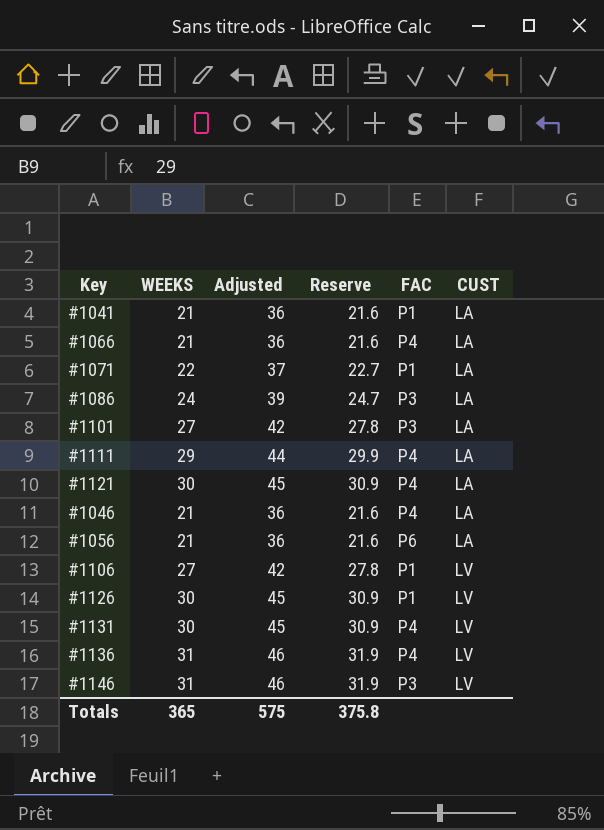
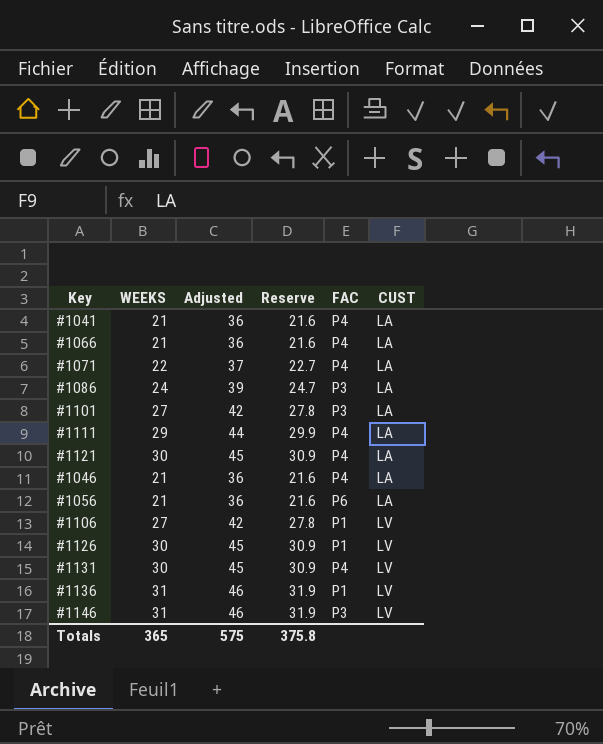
#1041 | FAC: P1 -> P4
#1071 | FAC: P1 -> P4
#1136 | FAC: P4 -> P1

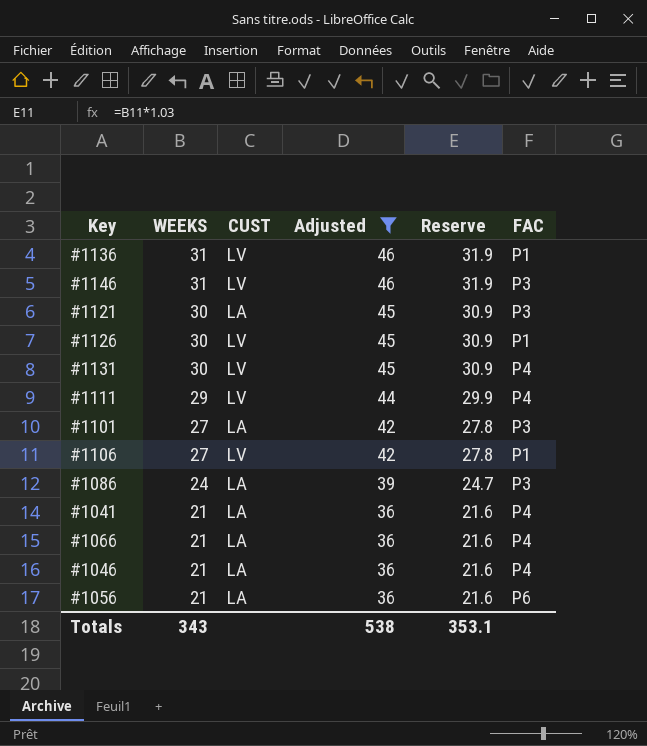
filter: none -> Adjusted != 37
row order: CUST ascending -> WEEKS descending
column CUST | position: 6 -> 3
#1121 | FAC: P4 -> P3
#1111 | CUST: LA -> LV
Totals | WEEKS: 365 -> 343
Totals | Adjusted: 575 -> 538
Totals | Reserve: 375.8 -> 353.1

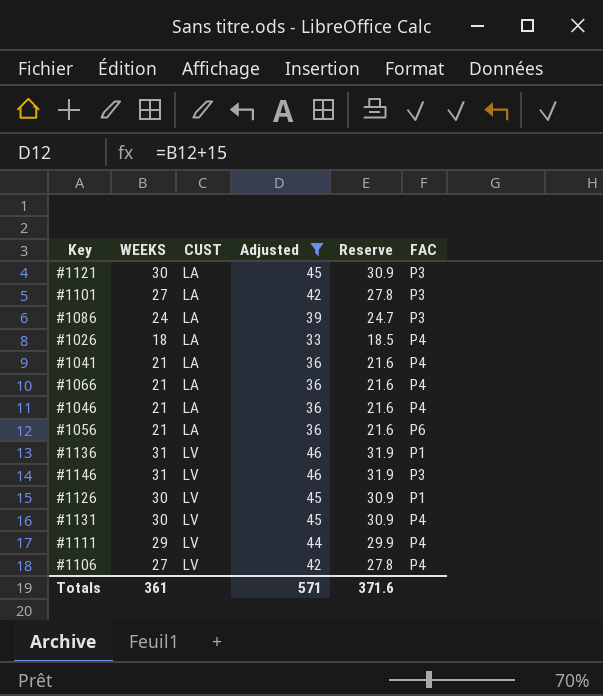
row order: WEEKS descending -> CUST ascending
row #1026: none -> 18 | LA | 33 | 18.5 | P4
#1106 | FAC: P1 -> P4
Totals | WEEKS: 343 -> 361
Totals | Adjusted: 538 -> 571
Totals | Reserve: 353.1 -> 371.6

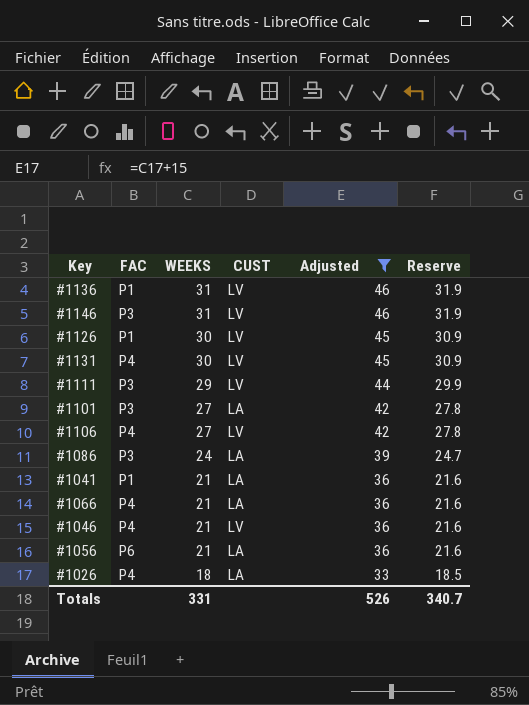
row order: CUST ascending -> WEEKS descending
column FAC | position: 6 -> 2
row #1121: 30 | LA | 45 | 30.9 | P3 -> none
#1111 | FAC: P4 -> P3
#1041 | FAC: P4 -> P1
#1046 | CUST: LA -> LV
Totals | WEEKS: 361 -> 331
Totals | Adjusted: 571 -> 526
Totals | Reserve: 371.6 -> 340.7

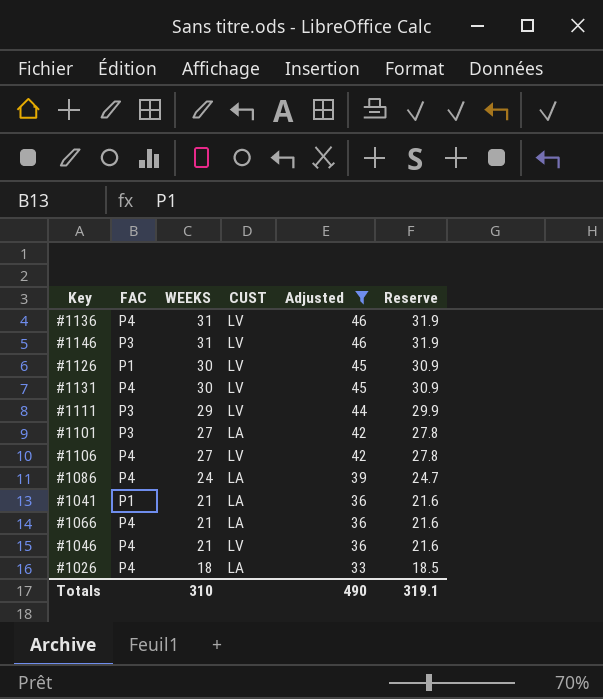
row #1056: P6 | 21 | LA | 36 | 21.6 -> none
#1136 | FAC: P1 -> P4
#1086 | FAC: P3 -> P4
Totals | WEEKS: 331 -> 310
Totals | Adjusted: 526 -> 490
Totals | Reserve: 340.7 -> 319.1

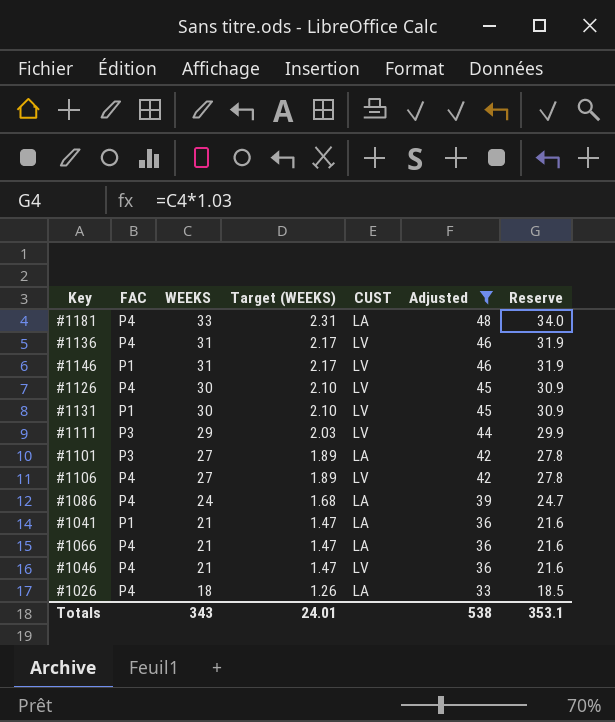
column Target (WEEKS) | formula: none -> [WEEKS] * 0.07
row #1181: none -> P4 | 33 | 2.31 | LA | 48 | 34.0
#1146 | FAC: P3 -> P1
#1126 | FAC: P1 -> P4
#1131 | FAC: P4 -> P1
Totals | WEEKS: 310 -> 343
Totals | Adjusted: 490 -> 538
Totals | Reserve: 319.1 -> 353.1

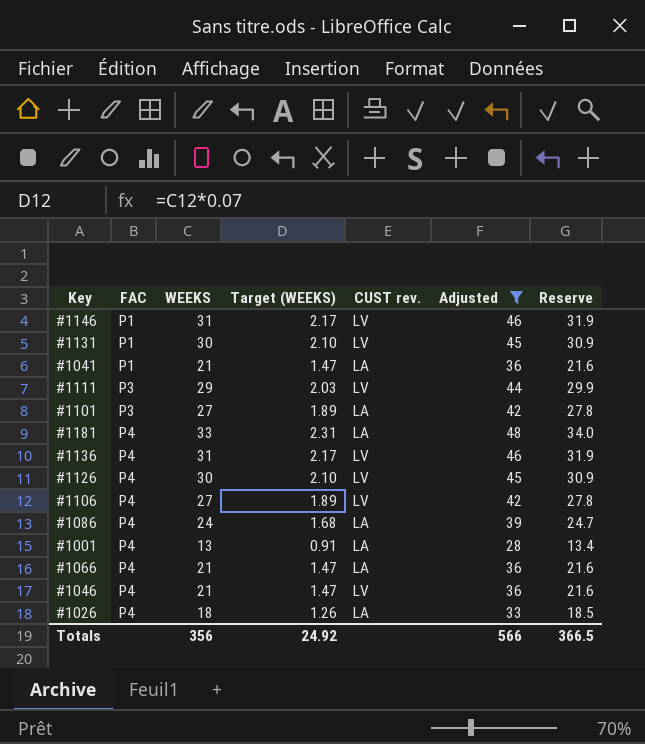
row order: WEEKS descending -> FAC ascending
column name: CUST -> CUST rev.
row #1001: none -> P4 | 13 | 0.91 | LA | 28 | 13.4
Totals | WEEKS: 343 -> 356
Totals | Target (WEEKS): 24.01 -> 24.92
Totals | Adjusted: 538 -> 566
Totals | Reserve: 353.1 -> 366.5

